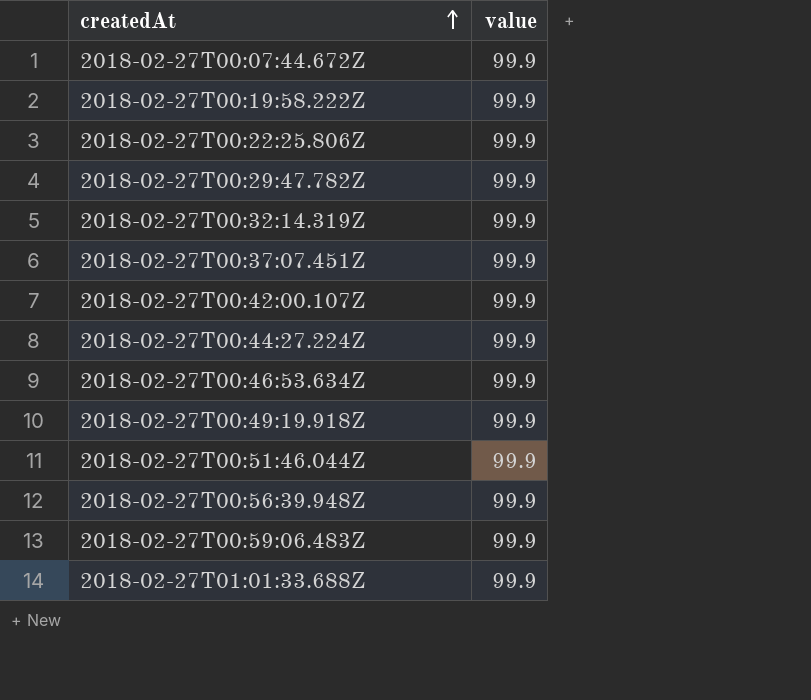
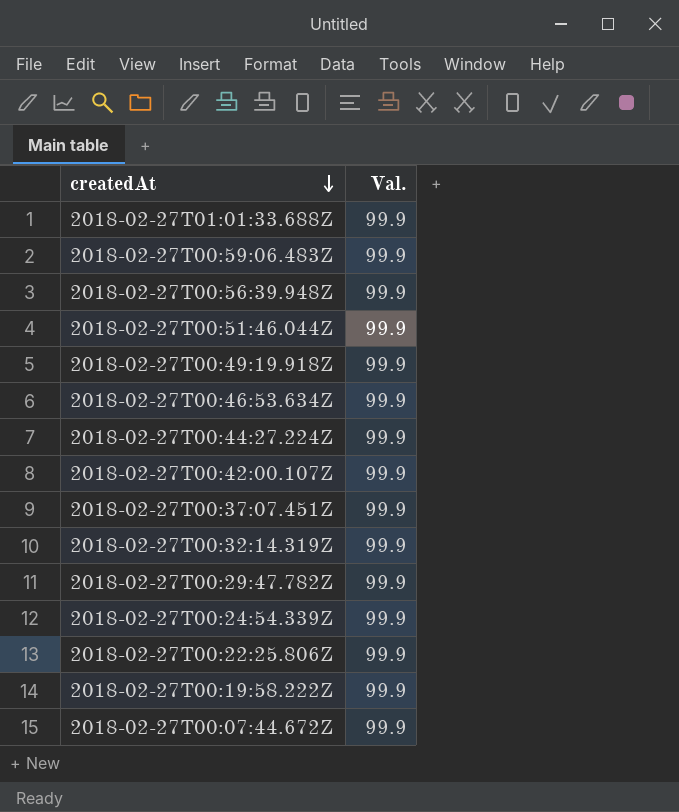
row order: createdAt ascending -> createdAt descending
column name: value -> Val.
row 2018-02-27T00:24:54.339Z: none -> 99.9

